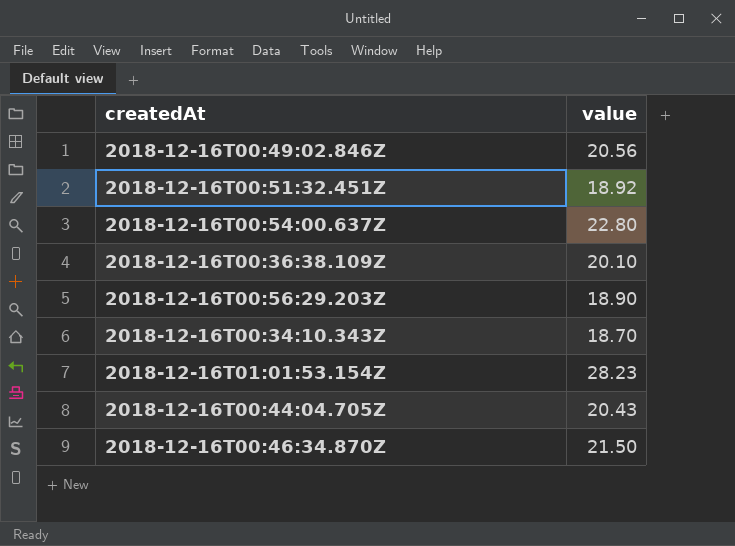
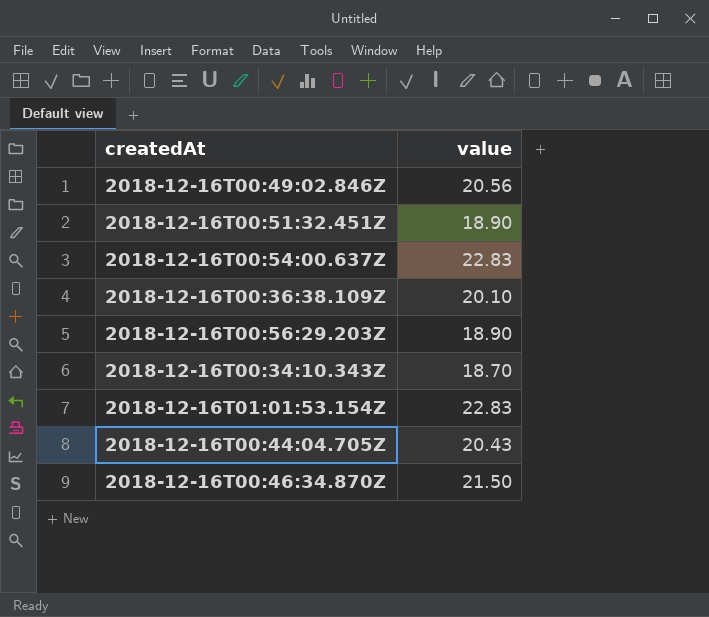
2018-12-16T00:51:32.451Z | value: 18.92 -> 18.90
2018-12-16T00:54:00.637Z | value: 22.80 -> 22.83
2018-12-16T01:01:53.154Z | value: 28.23 -> 22.83

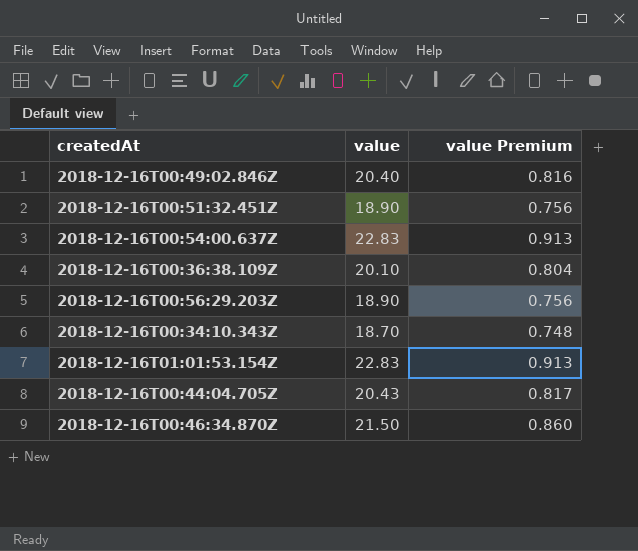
column value Premium | formula: none -> [value] * 0.04
2018-12-16T00:49:02.846Z | value: 20.56 -> 20.40

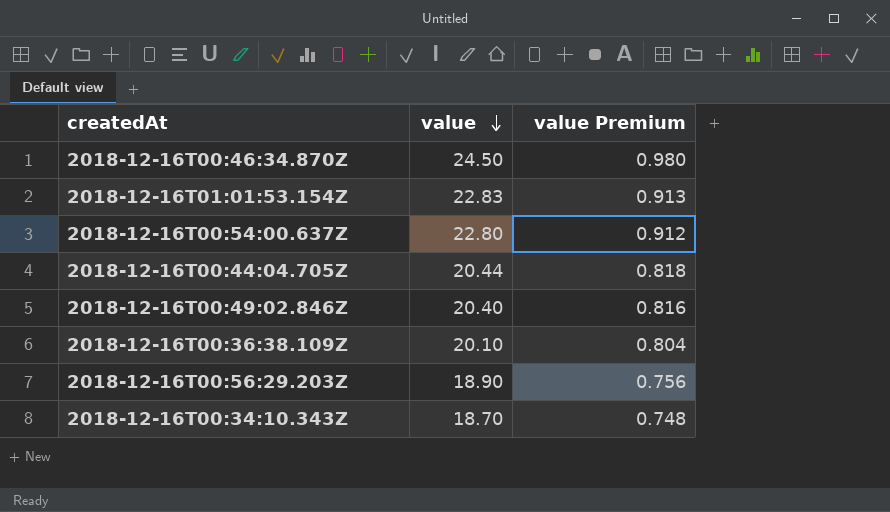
row order: none -> value descending
row 2018-12-16T00:51:32.451Z: 18.90 | 0.756 -> none
2018-12-16T00:46:34.870Z | value: 21.50 -> 24.50
2018-12-16T00:46:34.870Z | value Premium: 0.860 -> 0.980
2018-12-16T00:54:00.637Z | value: 22.83 -> 22.80
2018-12-16T00:54:00.637Z | value Premium: 0.913 -> 0.912
2018-12-16T00:44:04.705Z | value: 20.43 -> 20.44
2018-12-16T00:44:04.705Z | value Premium: 0.817 -> 0.818

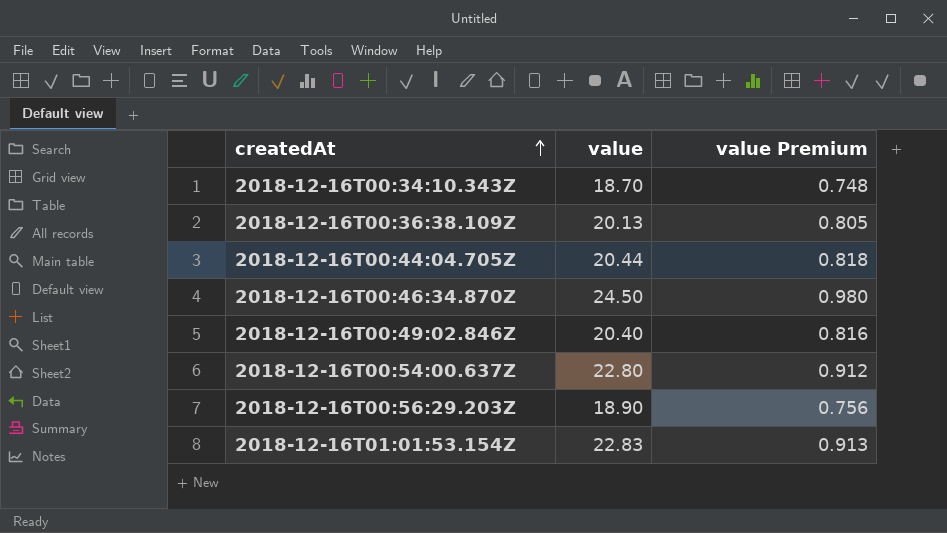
row order: value descending -> createdAt ascending
2018-12-16T00:36:38.109Z | value: 20.10 -> 20.13
2018-12-16T00:36:38.109Z | value Premium: 0.804 -> 0.805

